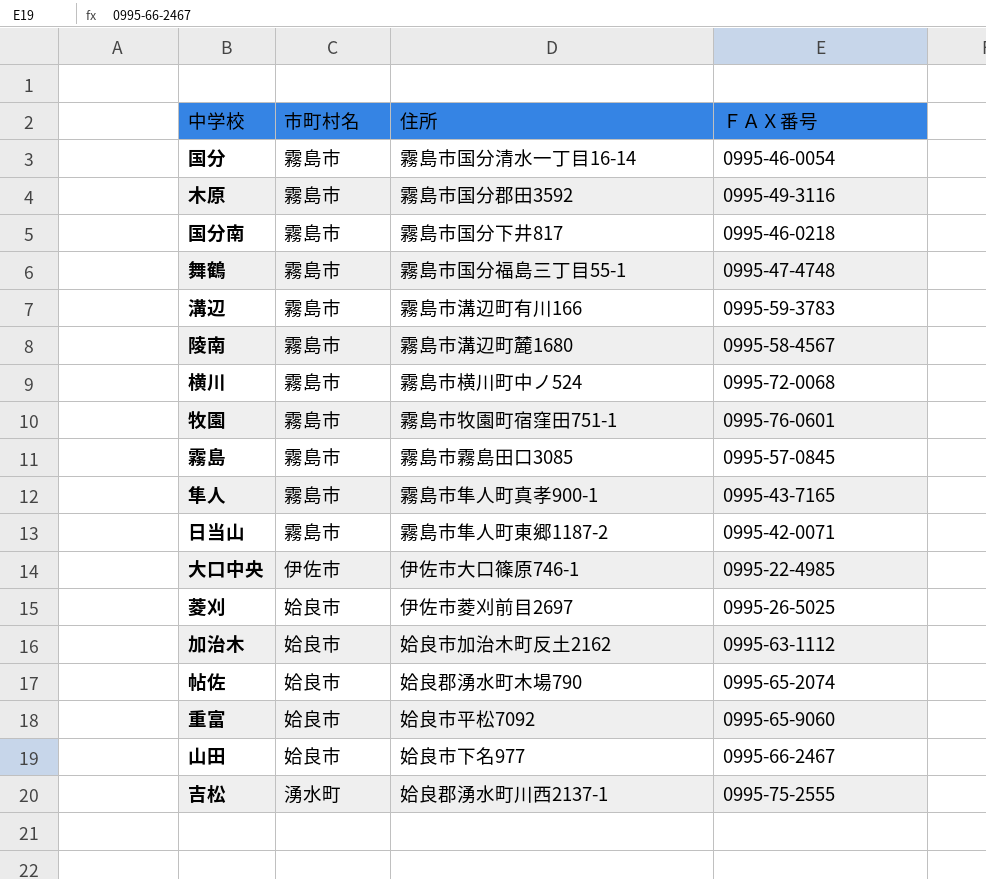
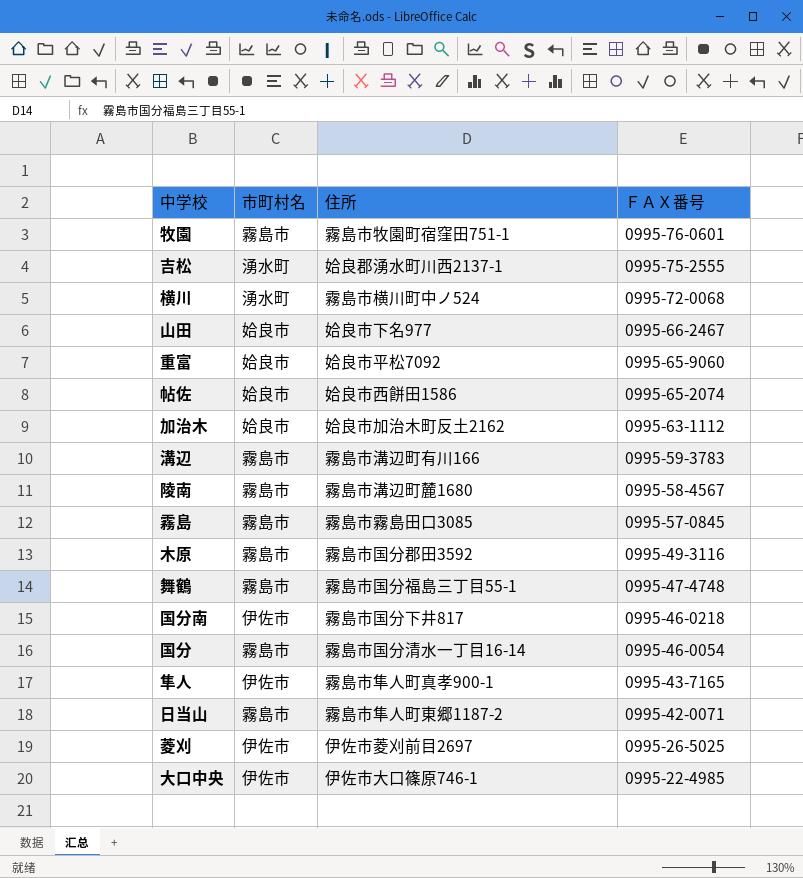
row order: none -> ＦＡＸ番号 descending
横川 | 市町村名: 霧島市 -> 湧水町
帖佐 | 住所: 姶良郡湧水町木場790 -> 姶良市西餅田1586
国分南 | 市町村名: 霧島市 -> 伊佐市
隼人 | 市町村名: 霧島市 -> 伊佐市
菱刈 | 市町村名: 姶良市 -> 伊佐市

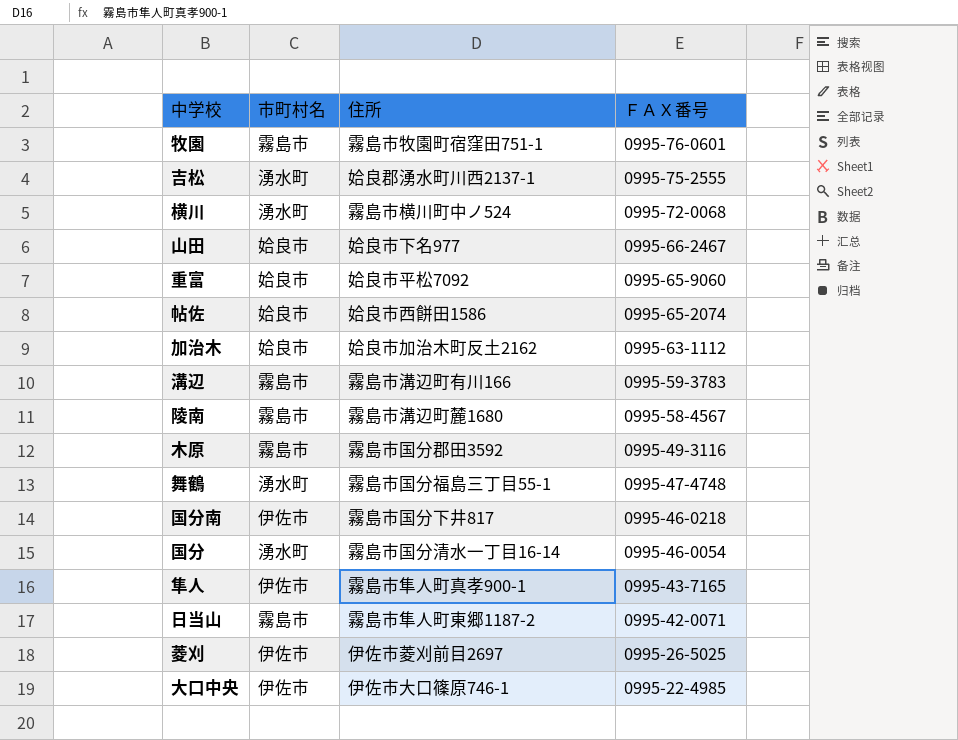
row 霧島: 霧島市 | 霧島市霧島田口3085 | 0995-57-0845 -> none
舞鶴 | 市町村名: 霧島市 -> 湧水町
国分 | 市町村名: 霧島市 -> 湧水町

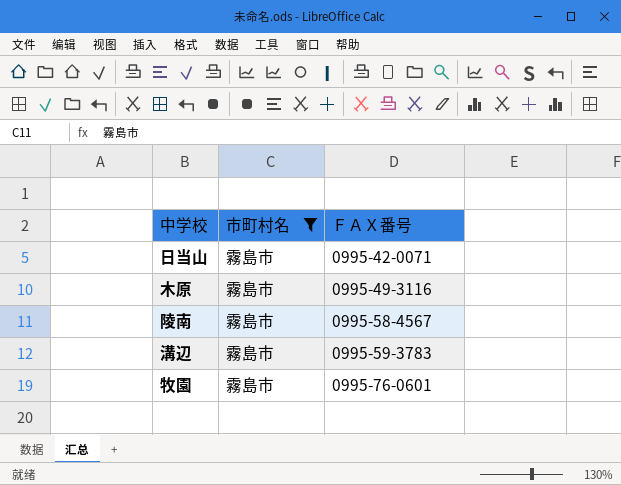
filter: none -> 市町村名 = 霧島市
row order: ＦＡＸ番号 descending -> ＦＡＸ番号 ascending
column 住所 | position: 3 -> none

